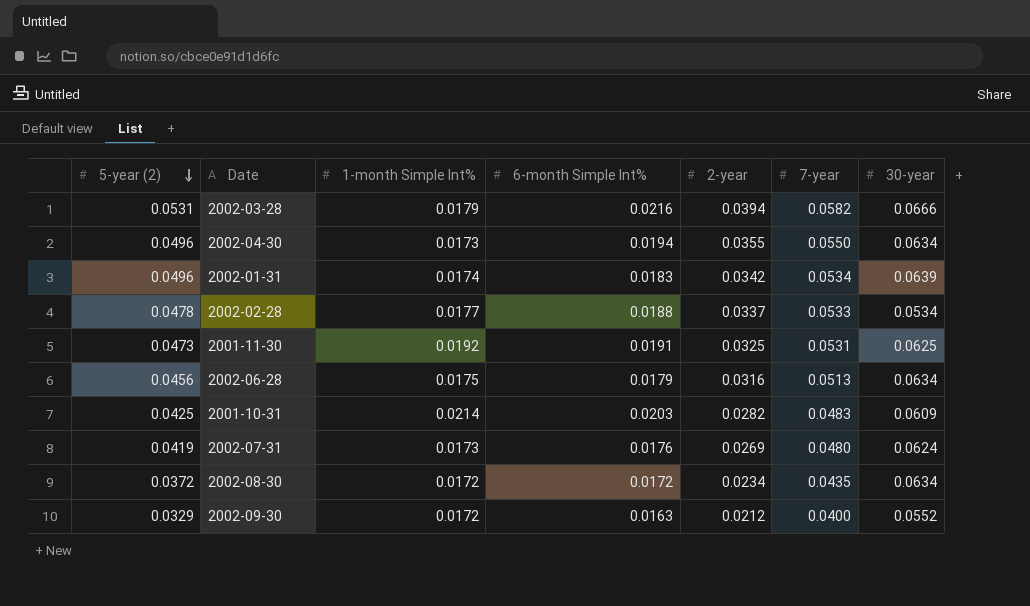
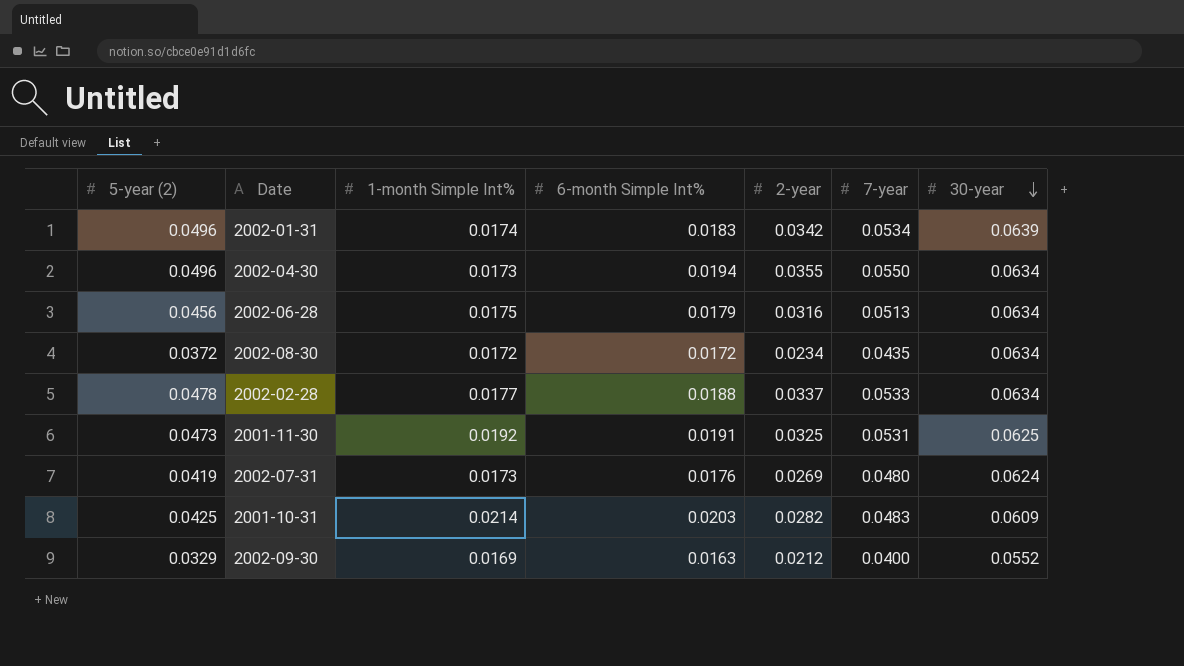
row order: 5-year (2) descending -> 30-year descending
row 2002-03-28: 0.0531 | 0.0179 | 0.0216 | 0.0394 | 0.0582 | 0.0666 -> none
2002-02-28 | 30-year: 0.0534 -> 0.0634
2002-09-30 | 1-month Simple Int%: 0.0172 -> 0.0169

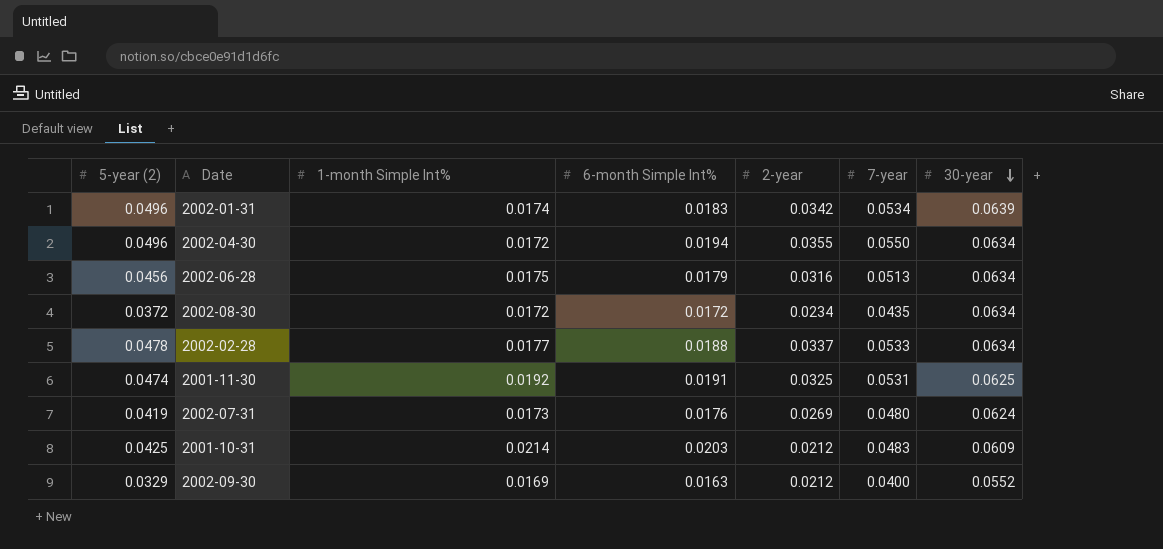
2002-04-30 | 1-month Simple Int%: 0.0173 -> 0.0172
2001-11-30 | 5-year (2): 0.0473 -> 0.0474
2001-10-31 | 2-year: 0.0282 -> 0.0212

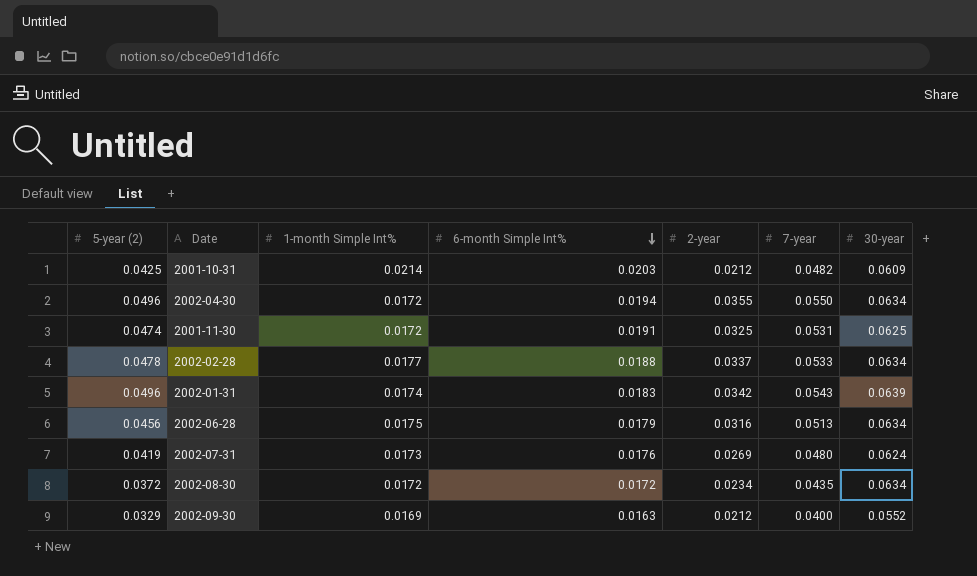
row order: 30-year descending -> 6-month Simple Int% descending
2001-10-31 | 7-year: 0.0483 -> 0.0482
2001-11-30 | 1-month Simple Int%: 0.0192 -> 0.0172
2002-01-31 | 7-year: 0.0534 -> 0.0543

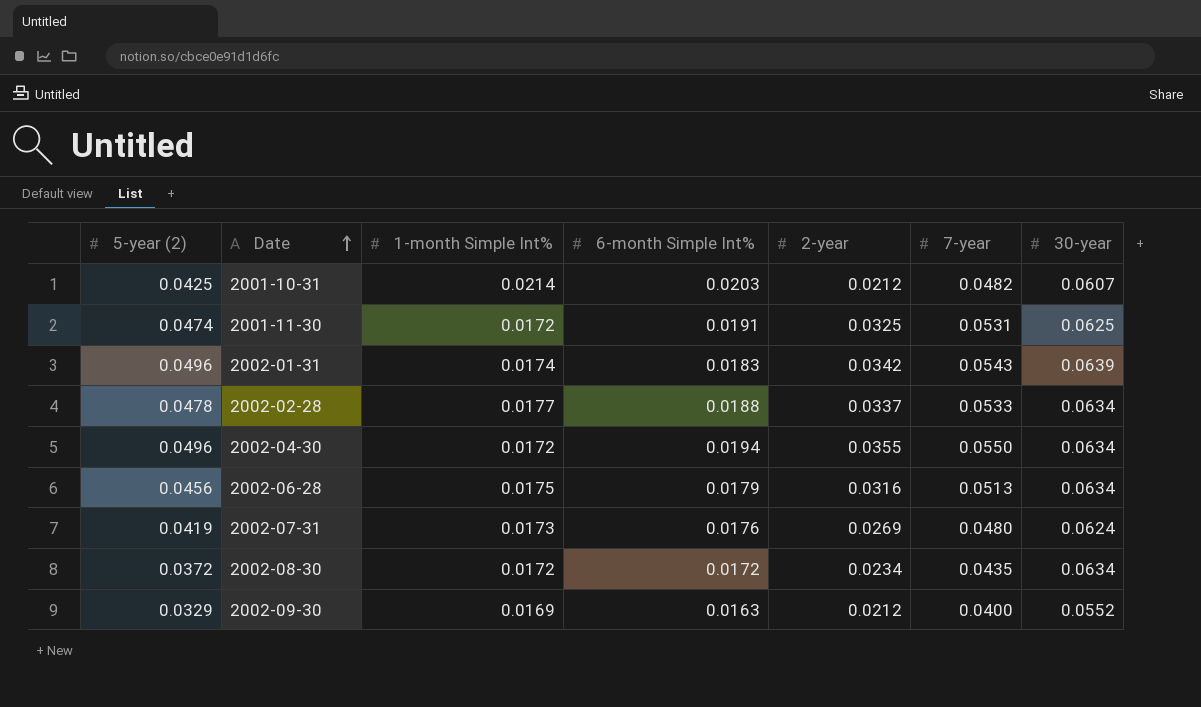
row order: 6-month Simple Int% descending -> Date ascending
2001-10-31 | 30-year: 0.0609 -> 0.0607

